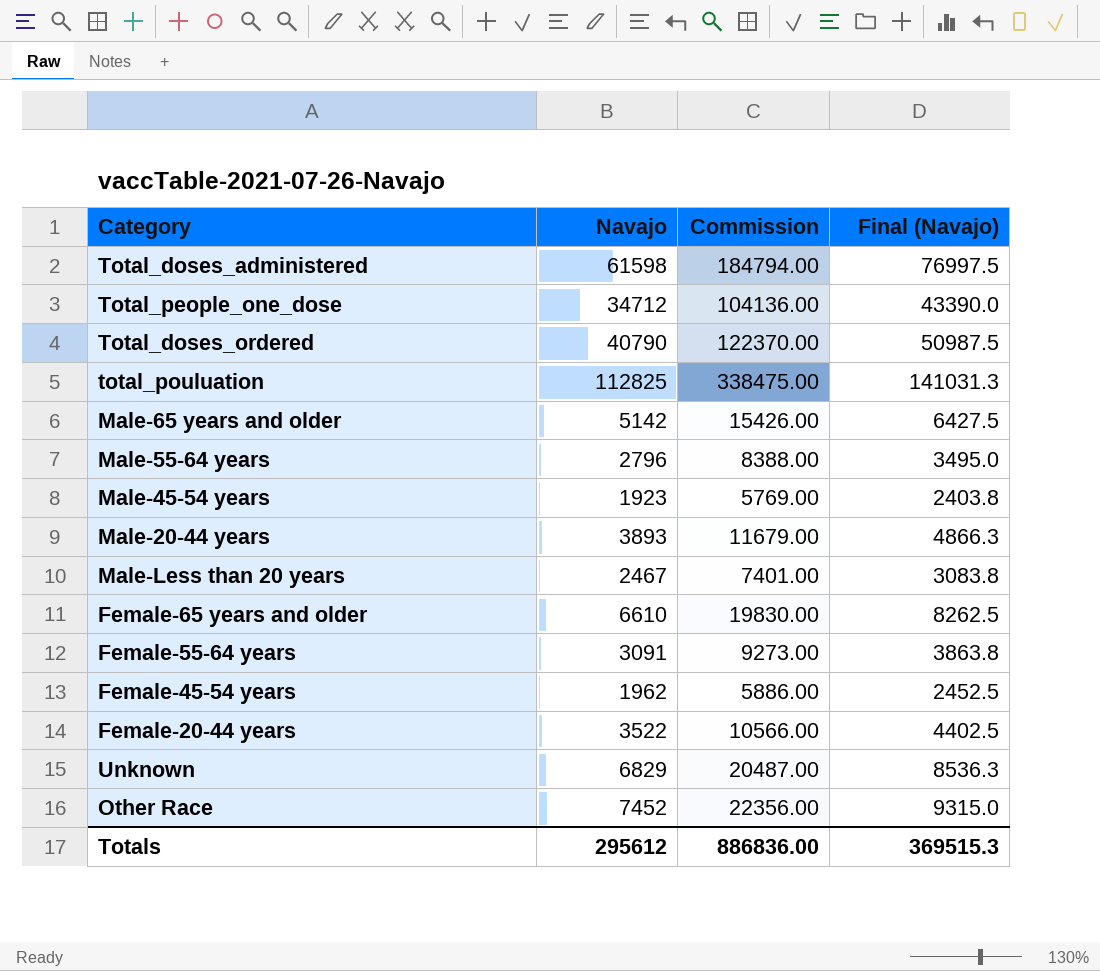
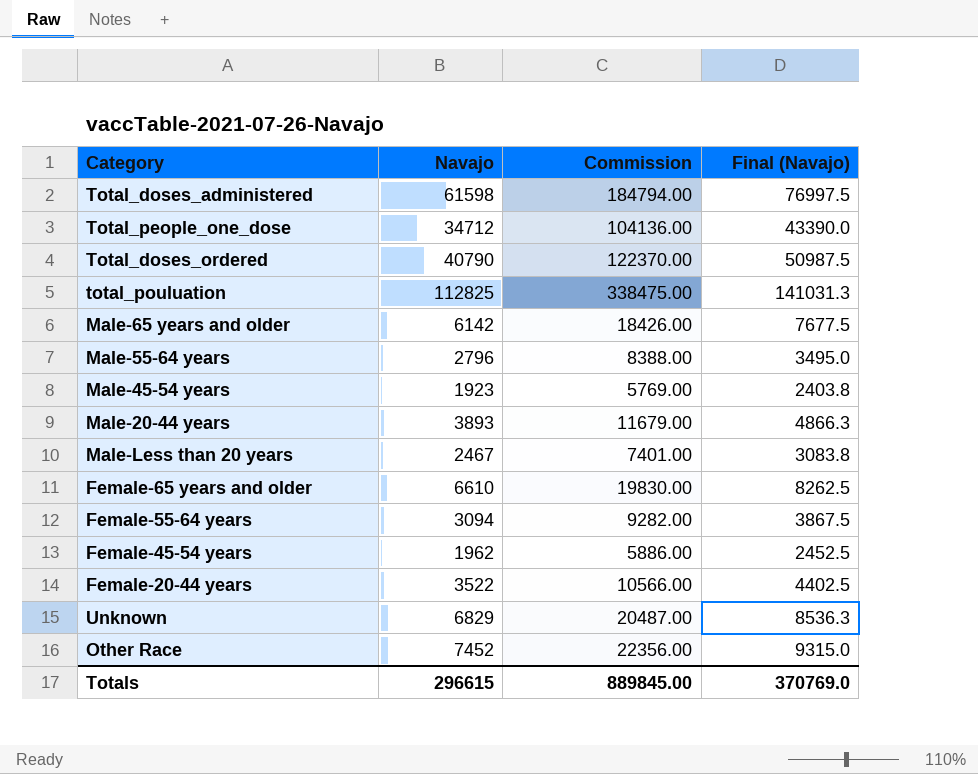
Male-65 years and older | Navajo: 5142 -> 6142
Male-65 years and older | Commission: 15426.00 -> 18426.00
Male-65 years and older | Final (Navajo): 6427.5 -> 7677.5
Female-55-64 years | Navajo: 3091 -> 3094
Female-55-64 years | Commission: 9273.00 -> 9282.00
Female-55-64 years | Final (Navajo): 3863.8 -> 3867.5
Totals | Navajo: 295612 -> 296615
Totals | Commission: 886836.00 -> 889845.00
Totals | Final (Navajo): 369515.3 -> 370769.0

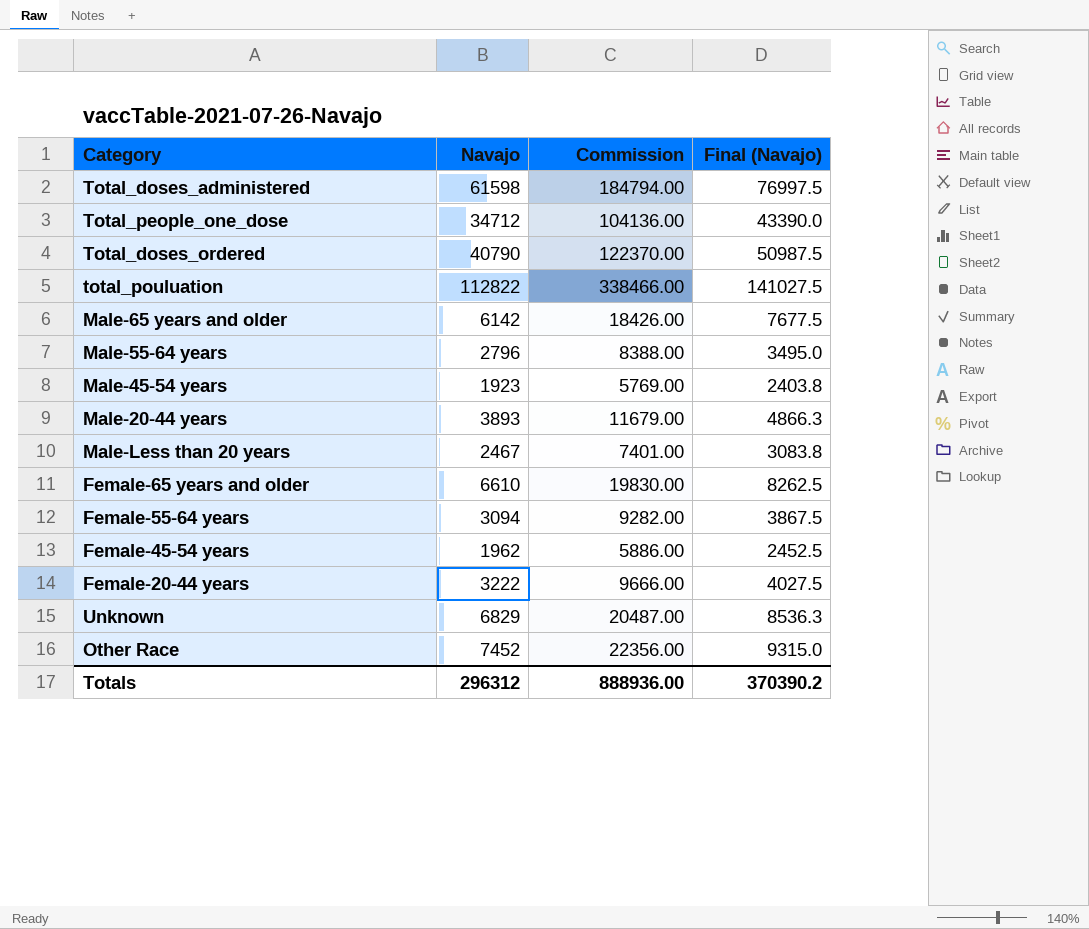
total_pouluation | Navajo: 112825 -> 112822
total_pouluation | Commission: 338475.00 -> 338466.00
total_pouluation | Final (Navajo): 141031.3 -> 141027.5
Female-20-44 years | Navajo: 3522 -> 3222
Female-20-44 years | Commission: 10566.00 -> 9666.00
Female-20-44 years | Final (Navajo): 4402.5 -> 4027.5
Totals | Navajo: 296615 -> 296312
Totals | Commission: 889845.00 -> 888936.00
Totals | Final (Navajo): 370769.0 -> 370390.2

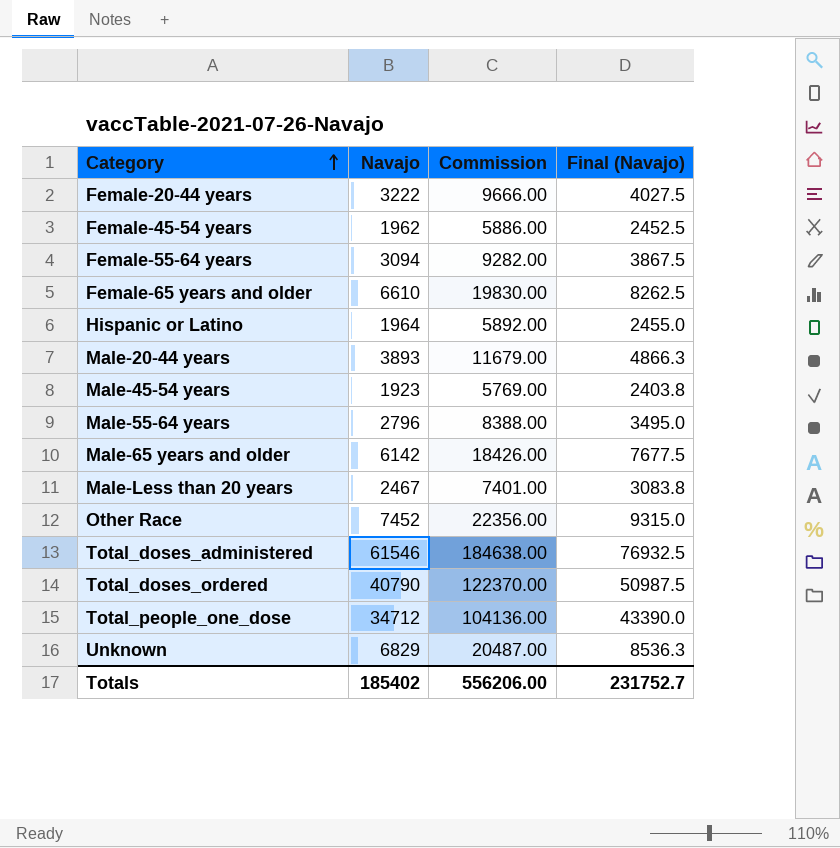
row order: none -> Category ascending
row total_pouluation: 112822 | 338466.00 | 141027.5 -> none
row Hispanic or Latino: none -> 1964 | 5892.00 | 2455.0
Total_doses_administered | Navajo: 61598 -> 61546
Total_doses_administered | Commission: 184794.00 -> 184638.00
Total_doses_administered | Final (Navajo): 76997.5 -> 76932.5
Totals | Navajo: 296312 -> 185402
Totals | Commission: 888936.00 -> 556206.00
Totals | Final (Navajo): 370390.2 -> 231752.7

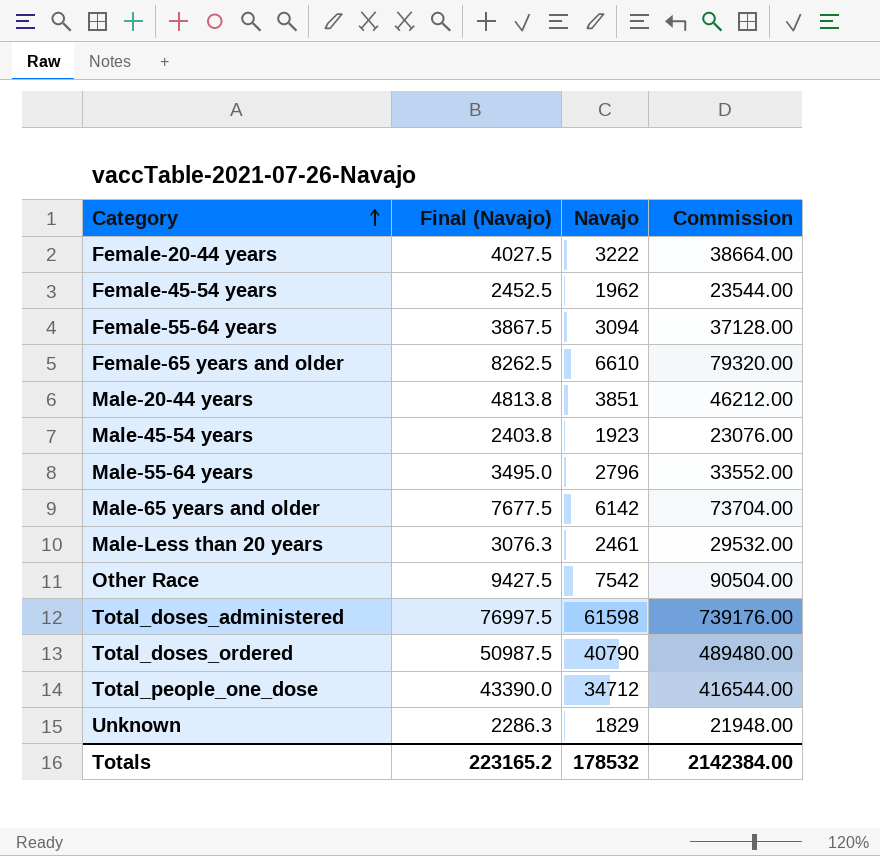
column Final (Navajo) | position: 4 -> 2
column Commission | formula: [Navajo] * 3 -> [Navajo] * 12
row Hispanic or Latino: 1964 | 5892.00 | 2455.0 -> none
Male-20-44 years | Final (Navajo): 4866.3 -> 4813.8
Male-20-44 years | Navajo: 3893 -> 3851
Male-Less than 20 years | Final (Navajo): 3083.8 -> 3076.3
Male-Less than 20 years | Navajo: 2467 -> 2461
Other Race | Final (Navajo): 9315.0 -> 9427.5
Other Race | Navajo: 7452 -> 7542
Total_doses_administered | Final (Navajo): 76932.5 -> 76997.5
Total_doses_administered | Navajo: 61546 -> 61598
Unknown | Final (Navajo): 8536.3 -> 2286.3
Unknown | Navajo: 6829 -> 1829
Totals | Final (Navajo): 231752.7 -> 223165.2
Totals | Navajo: 185402 -> 178532
Totals | Commission: 556206.00 -> 2142384.00

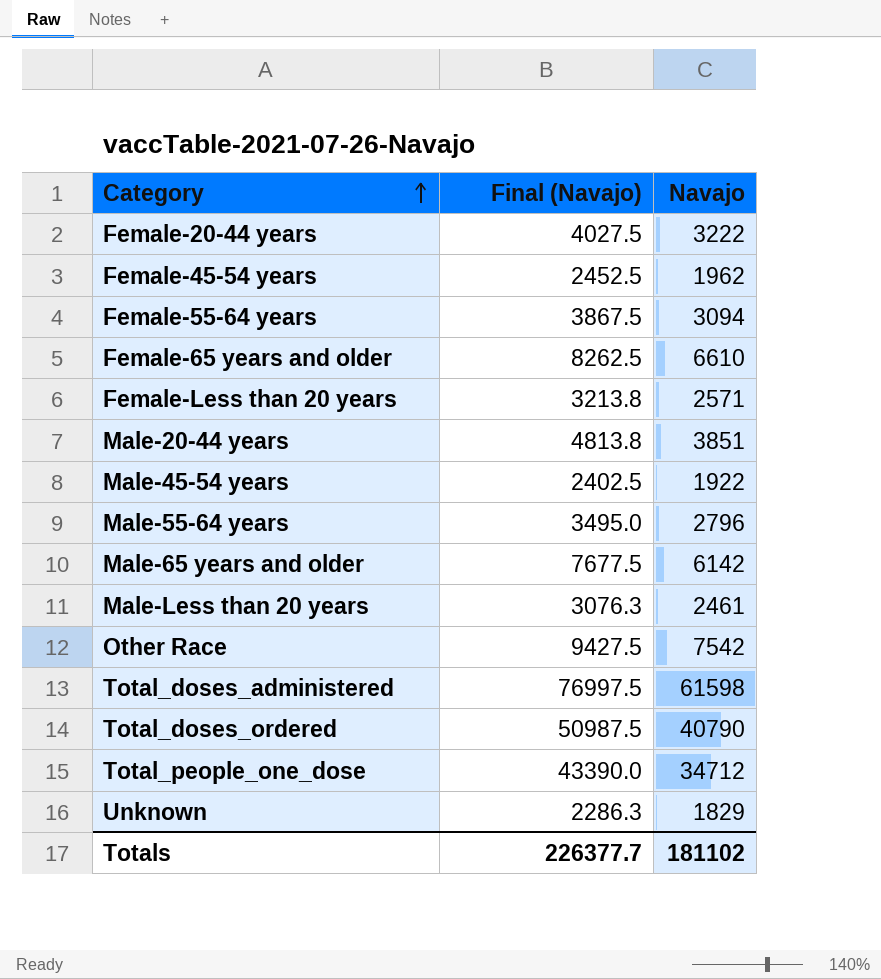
column Commission | formula: [Navajo] * 12 -> none
row Female-Less than 20 years: none -> 3213.8 | 2571
Male-45-54 years | Final (Navajo): 2403.8 -> 2402.5
Male-45-54 years | Navajo: 1923 -> 1922
Totals | Final (Navajo): 223165.2 -> 226377.7
Totals | Navajo: 178532 -> 181102

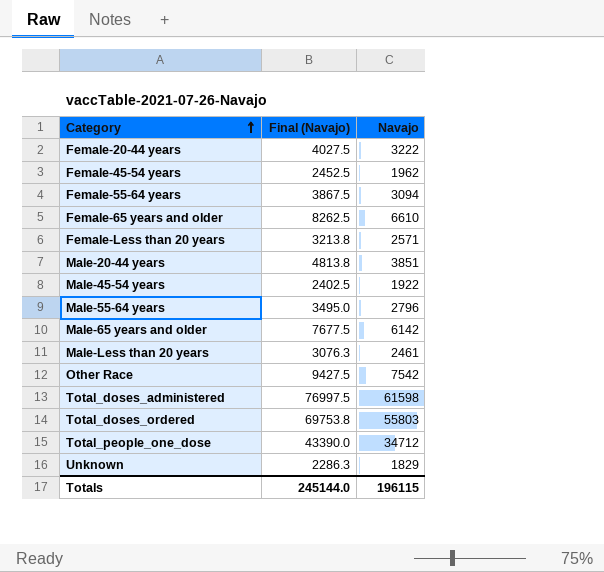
Total_doses_ordered | Final (Navajo): 50987.5 -> 69753.8
Total_doses_ordered | Navajo: 40790 -> 55803
Totals | Final (Navajo): 226377.7 -> 245144.0
Totals | Navajo: 181102 -> 196115

